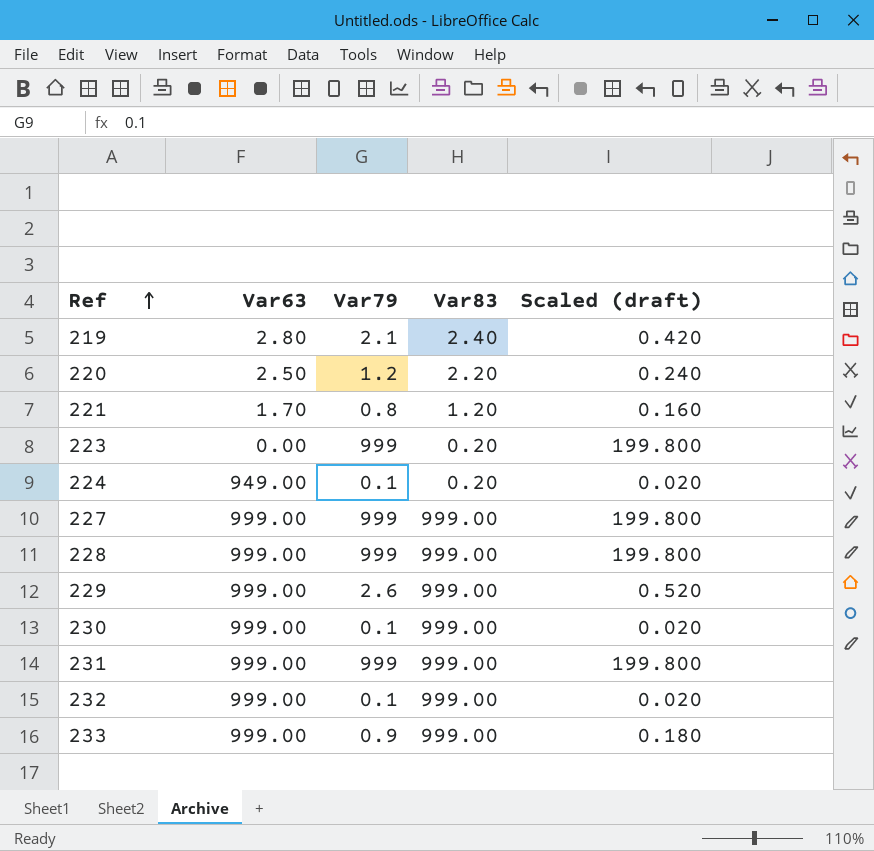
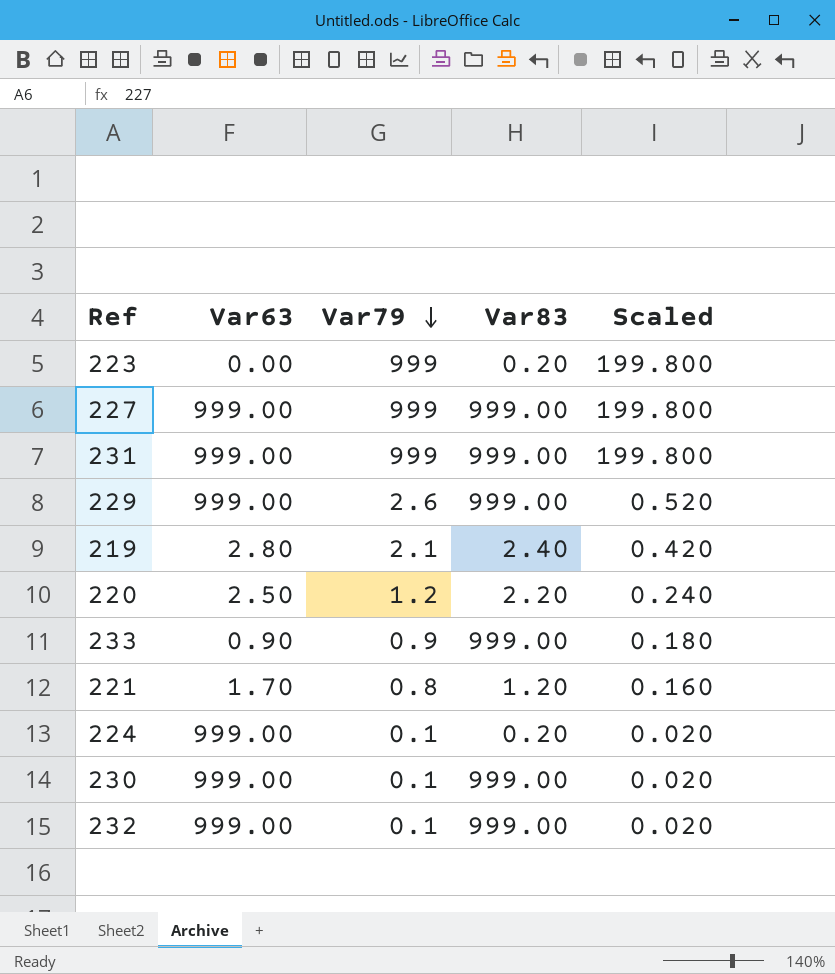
row order: Ref ascending -> Var79 descending
column name: Scaled (draft) -> Scaled
row 228: 999.00 | 999 | 999.00 | 199.800 -> none
233 | Var63: 999.00 -> 0.90
224 | Var63: 949.00 -> 999.00

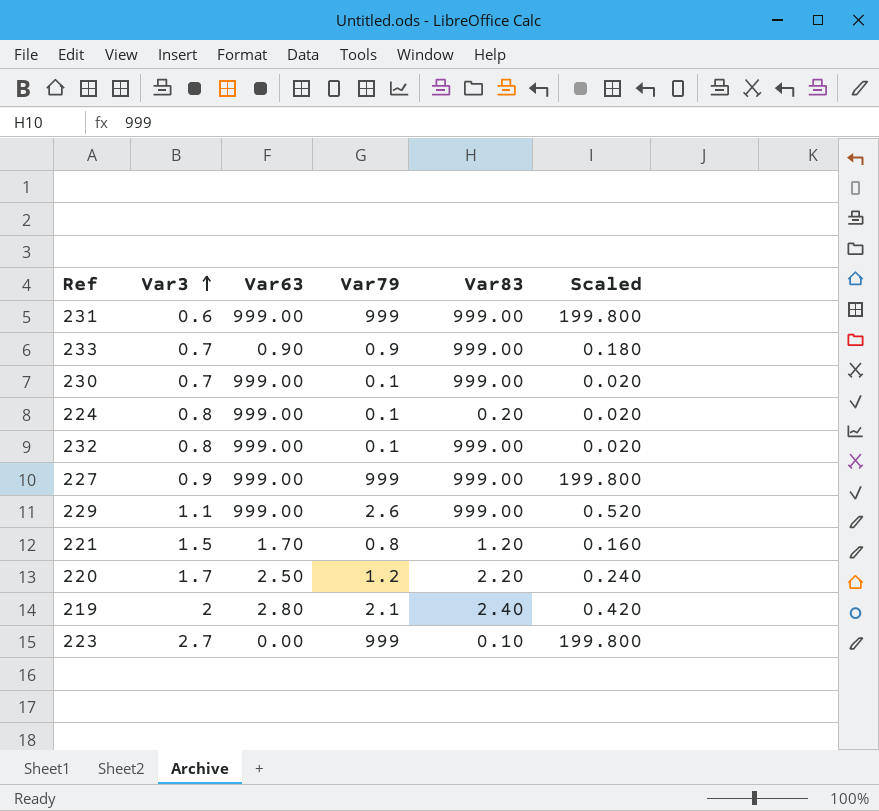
row order: Var79 descending -> Var3 ascending
column Var3 | position: none -> 2
223 | Var83: 0.20 -> 0.10

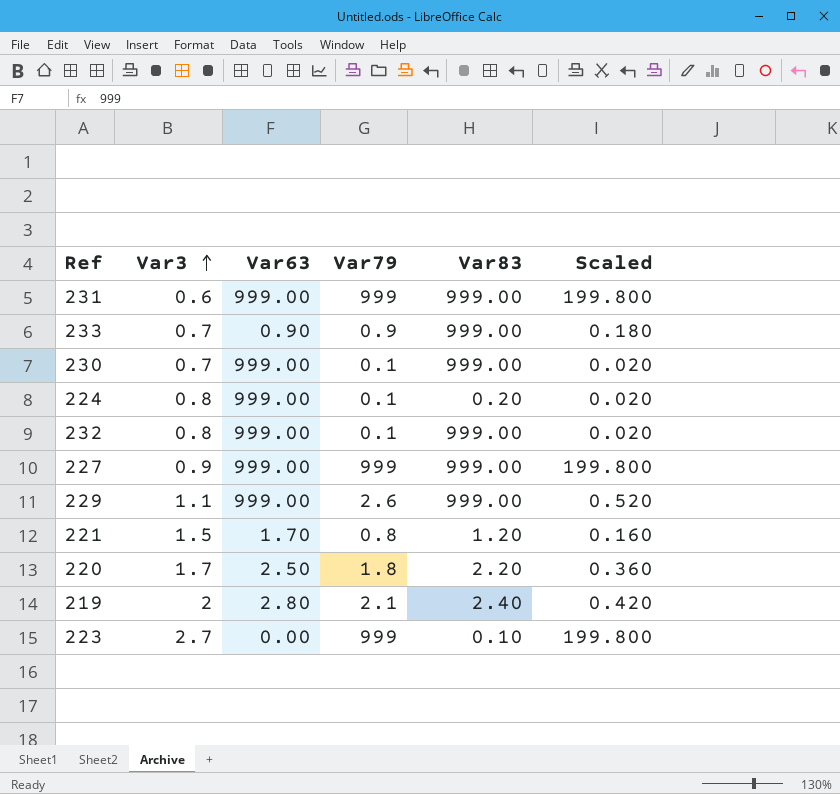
220 | Var79: 1.2 -> 1.8
220 | Scaled: 0.240 -> 0.360

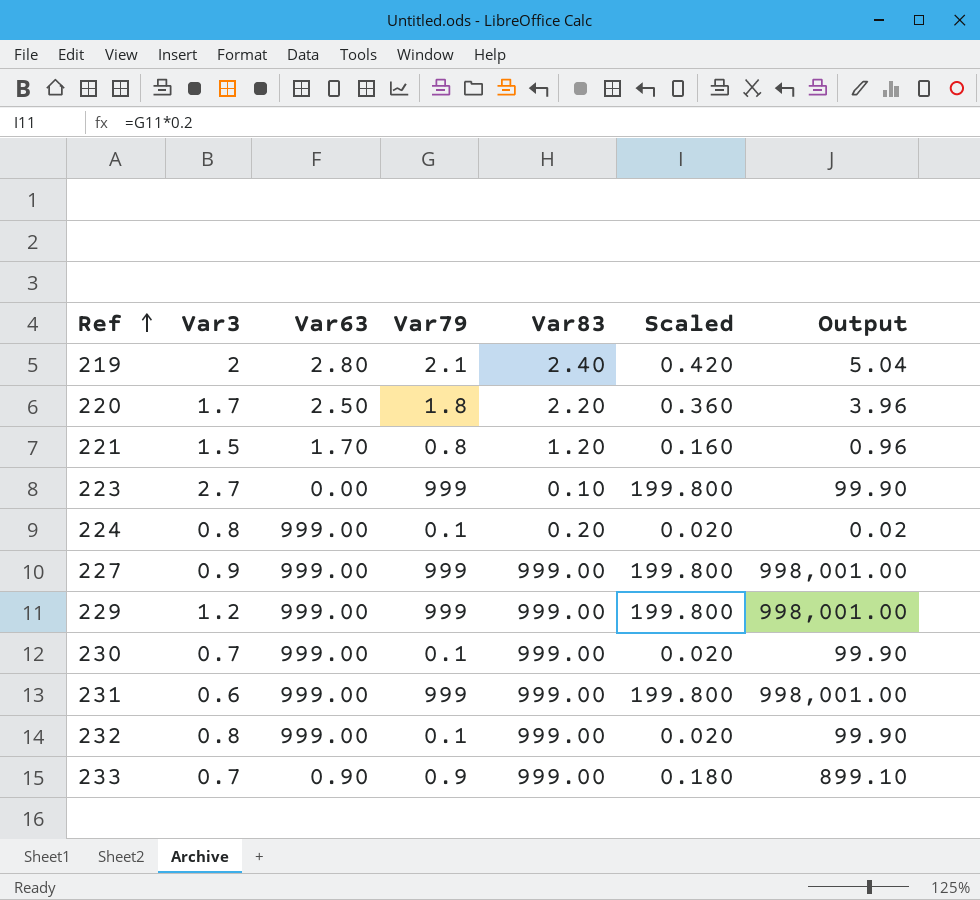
row order: Var3 ascending -> Ref ascending
column Output | formula: none -> [Var79] * [Var83]
229 | Var3: 1.1 -> 1.2
229 | Var79: 2.6 -> 999
229 | Scaled: 0.520 -> 199.800

